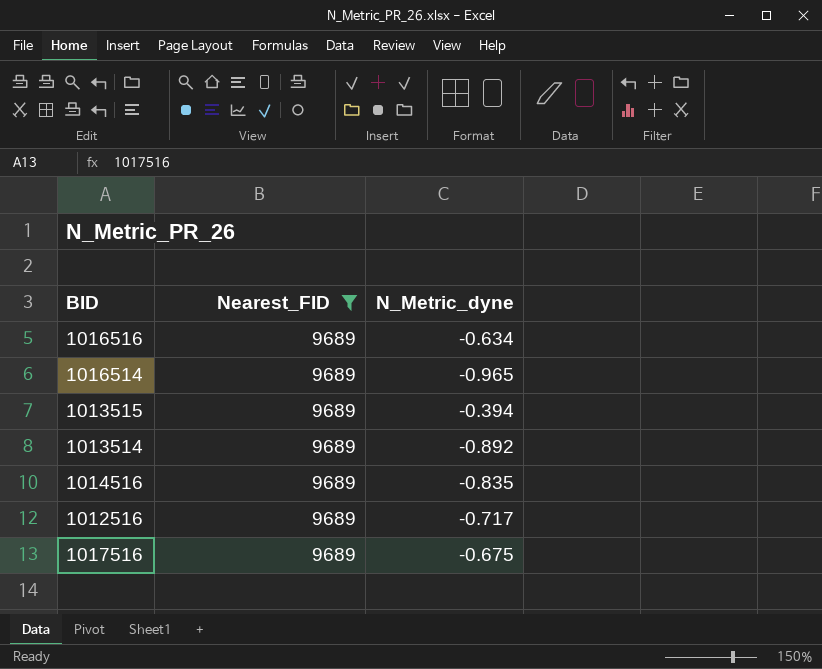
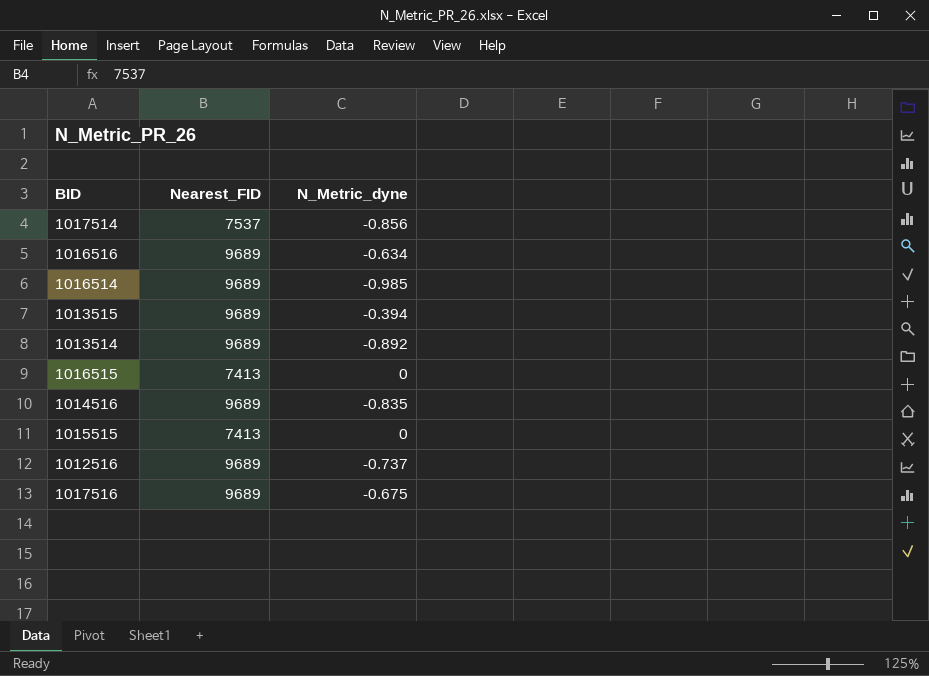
filter: Nearest_FID = 9689 -> none
1016514 | N_Metric_dyne: -0.965 -> -0.985
1012516 | N_Metric_dyne: -0.717 -> -0.737

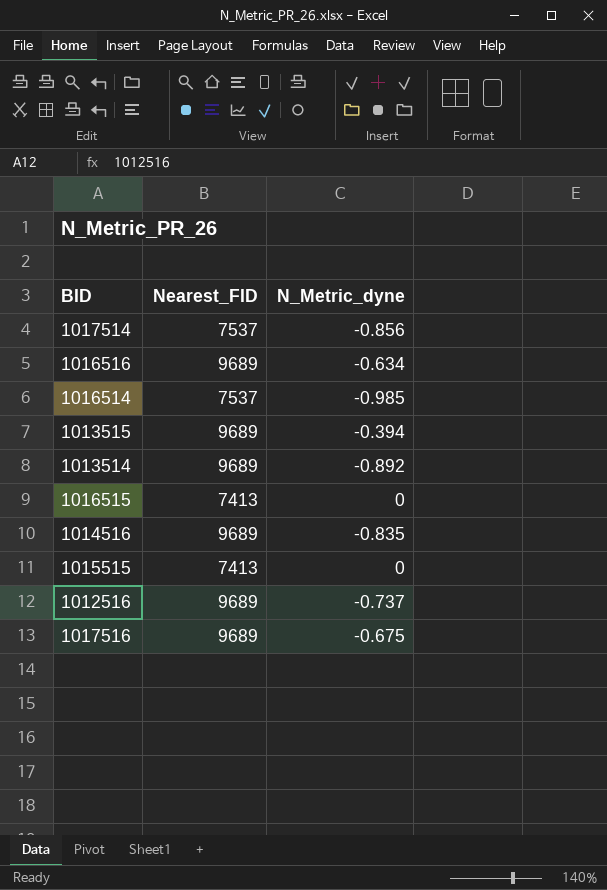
1016514 | Nearest_FID: 9689 -> 7537

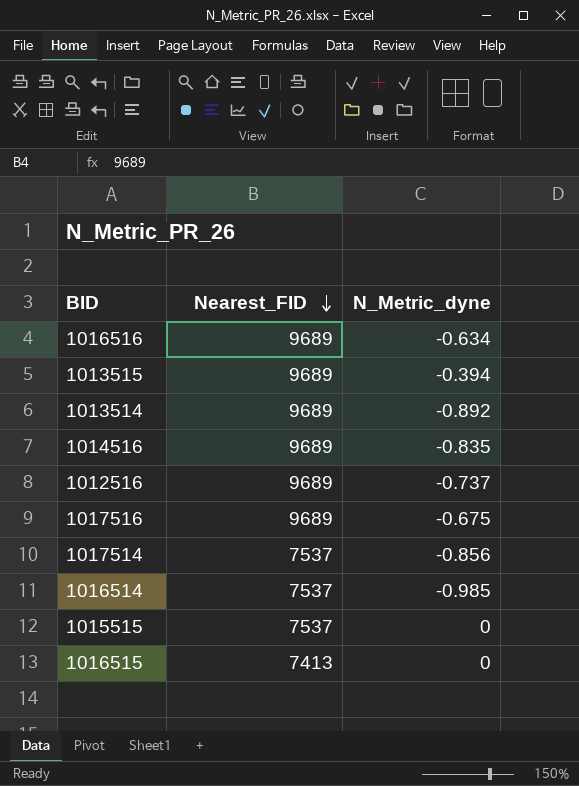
row order: none -> Nearest_FID descending
1015515 | Nearest_FID: 7413 -> 7537

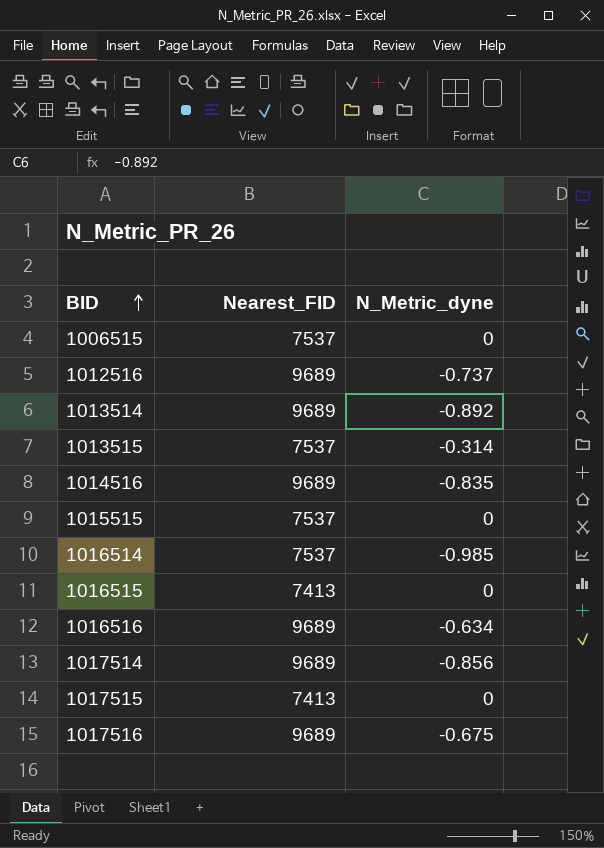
row order: Nearest_FID descending -> BID ascending
row 1006515: none -> 7537 | 0
1013515 | Nearest_FID: 9689 -> 7537
1013515 | N_Metric_dyne: -0.394 -> -0.314
1017514 | Nearest_FID: 7537 -> 9689
row 1017515: none -> 7413 | 0

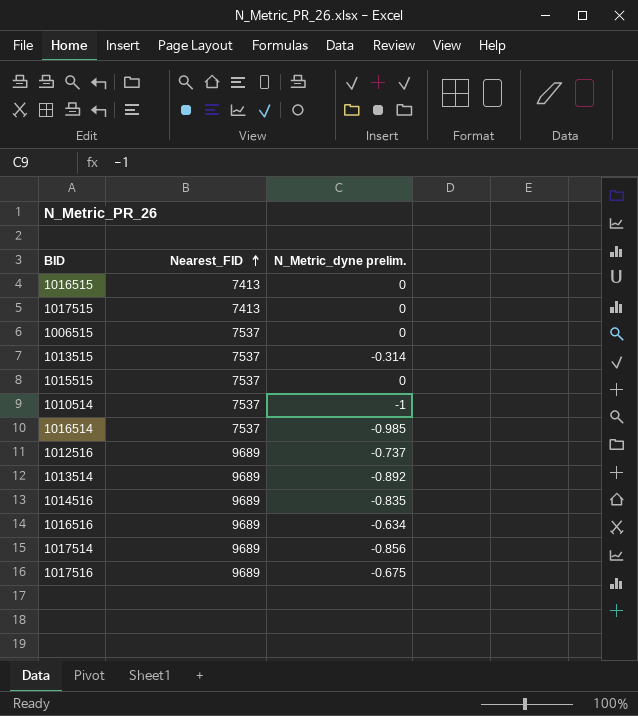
row order: BID ascending -> Nearest_FID ascending
column name: N_Metric_dyne -> N_Metric_dyne prelim.
row 1010514: none -> 7537 | -1

